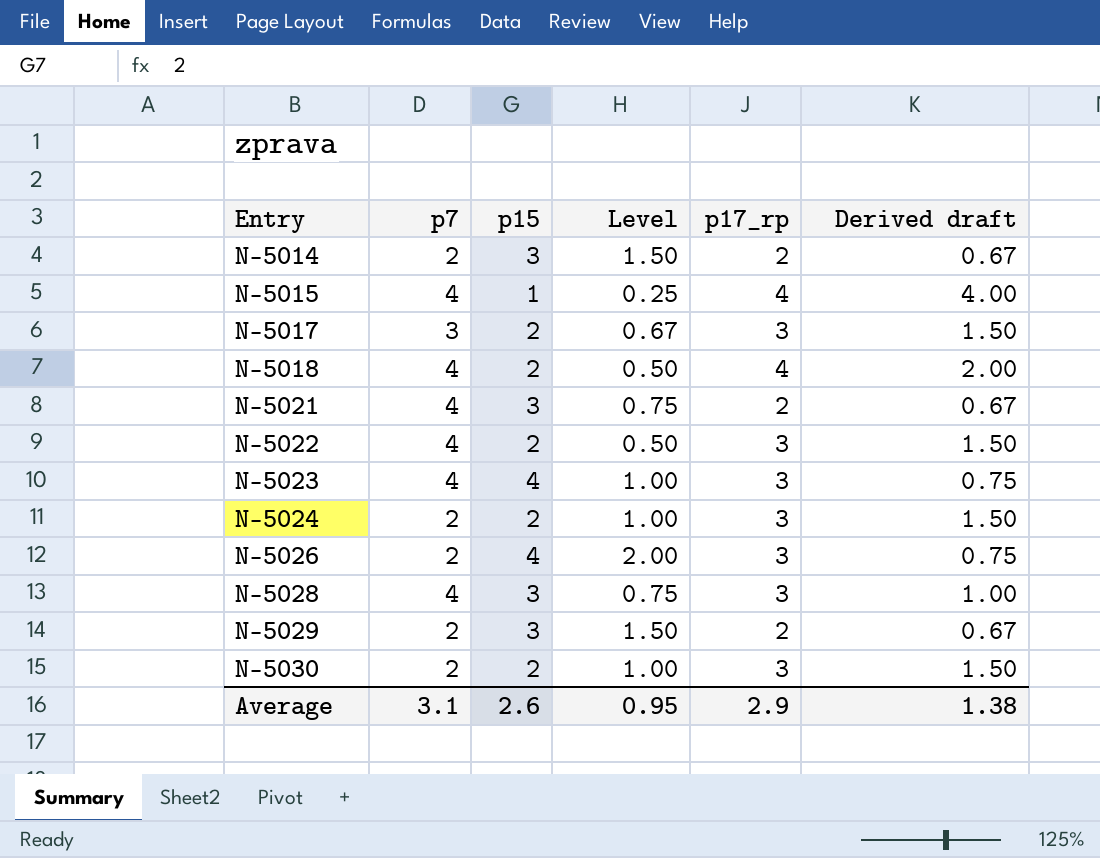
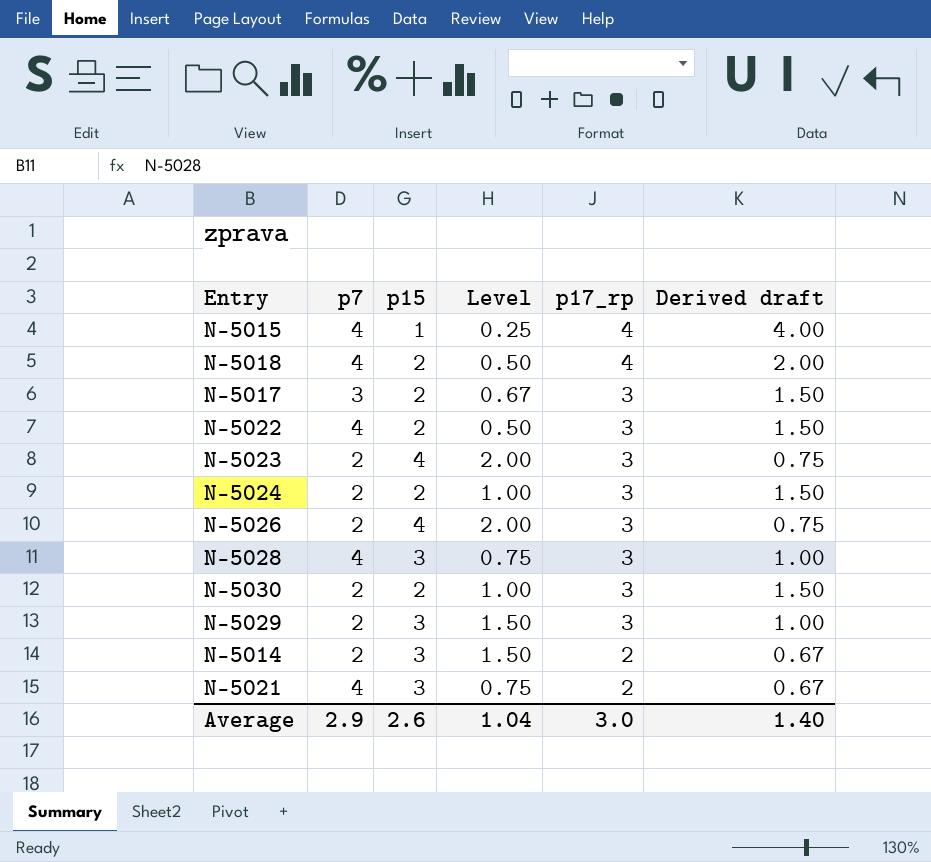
row order: Entry ascending -> p17_rp descending
N-5023 | p7: 4 -> 2
N-5023 | Level: 1.00 -> 2.00
N-5029 | p17_rp: 2 -> 3
N-5029 | Derived draft: 0.67 -> 1.00
Average | p7: 3.1 -> 2.9
Average | Level: 0.95 -> 1.04
Average | p17_rp: 2.9 -> 3.0
Average | Derived draft: 1.38 -> 1.40

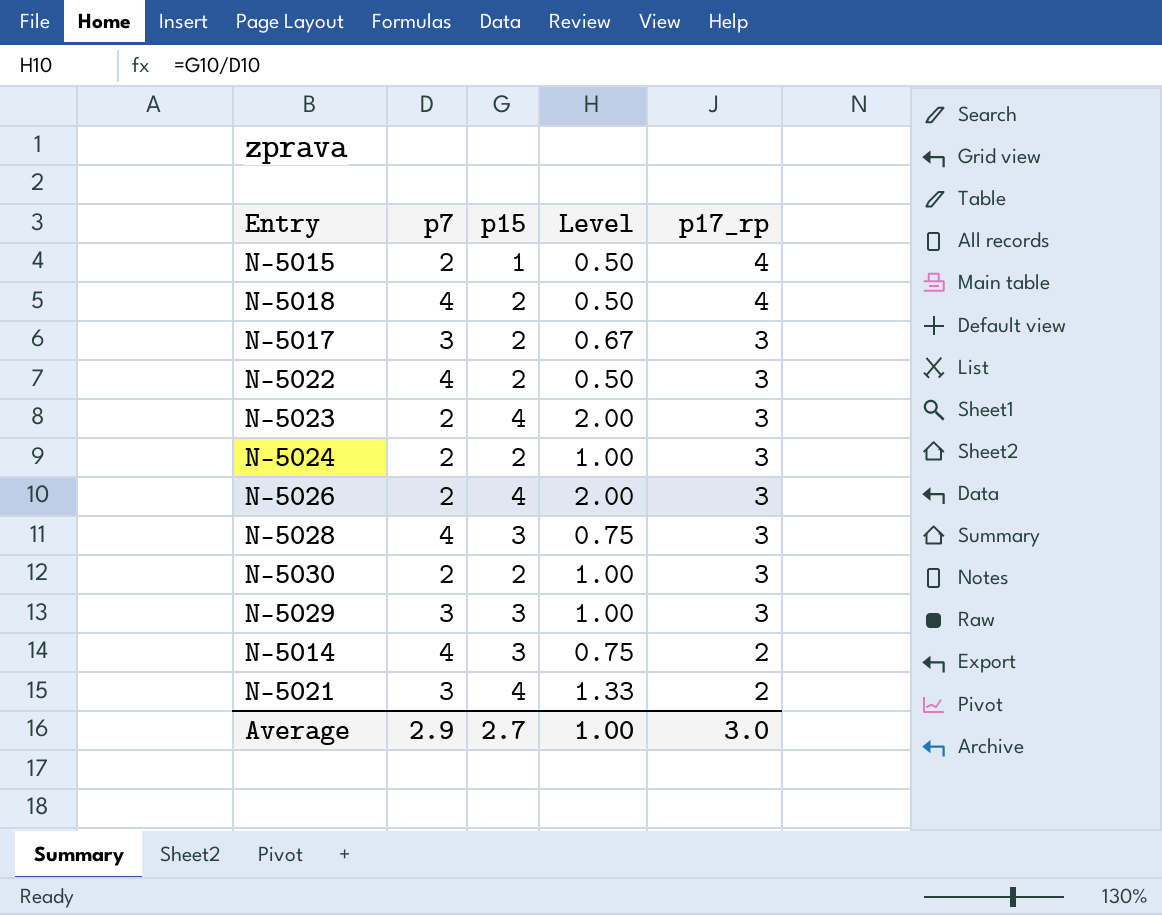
column Derived draft | formula: [p17_rp] / [p15] -> none
N-5015 | p7: 4 -> 2
N-5015 | Level: 0.25 -> 0.50
N-5029 | p7: 2 -> 3
N-5029 | Level: 1.50 -> 1.00
N-5014 | p7: 2 -> 4
N-5014 | Level: 1.50 -> 0.75
N-5021 | p7: 4 -> 3
N-5021 | p15: 3 -> 4
N-5021 | Level: 0.75 -> 1.33
Average | p15: 2.6 -> 2.7
Average | Level: 1.04 -> 1.00

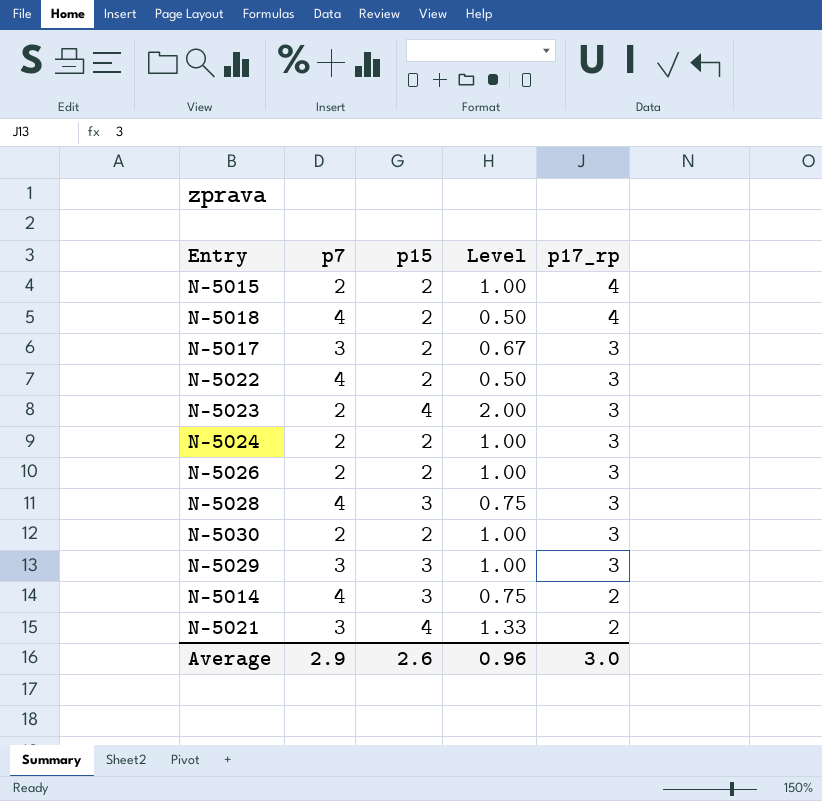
N-5015 | p15: 1 -> 2
N-5015 | Level: 0.50 -> 1.00
N-5026 | p15: 4 -> 2
N-5026 | Level: 2.00 -> 1.00
Average | p15: 2.7 -> 2.6
Average | Level: 1.00 -> 0.96

